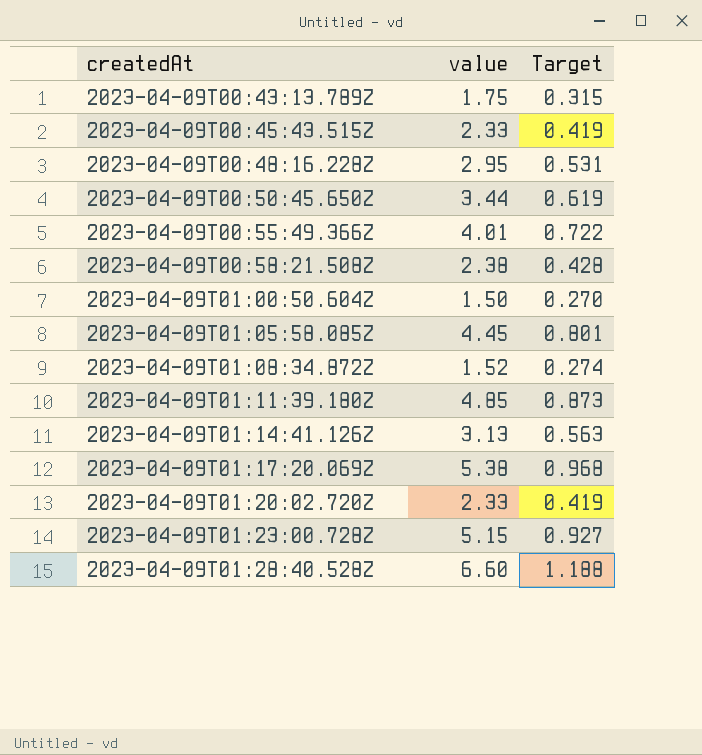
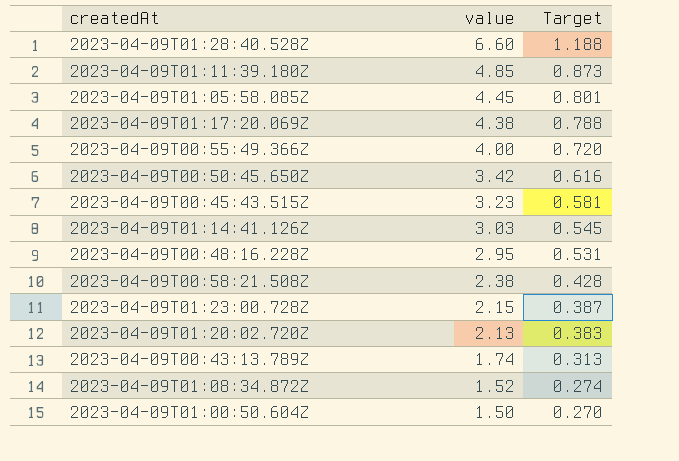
row order: createdAt ascending -> value descending
2023-04-09T01:17:20.069Z | value: 5.38 -> 4.38
2023-04-09T01:17:20.069Z | Target: 0.968 -> 0.788
2023-04-09T00:55:49.366Z | value: 4.01 -> 4.00
2023-04-09T00:55:49.366Z | Target: 0.722 -> 0.720
2023-04-09T00:50:45.650Z | value: 3.44 -> 3.42
2023-04-09T00:50:45.650Z | Target: 0.619 -> 0.616
2023-04-09T00:45:43.515Z | value: 2.33 -> 3.23
2023-04-09T00:45:43.515Z | Target: 0.419 -> 0.581
2023-04-09T01:14:41.126Z | value: 3.13 -> 3.03
2023-04-09T01:14:41.126Z | Target: 0.563 -> 0.545
2023-04-09T01:23:00.728Z | value: 5.15 -> 2.15
2023-04-09T01:23:00.728Z | Target: 0.927 -> 0.387
2023-04-09T01:20:02.720Z | value: 2.33 -> 2.13
2023-04-09T01:20:02.720Z | Target: 0.419 -> 0.383
2023-04-09T00:43:13.789Z | value: 1.75 -> 1.74
2023-04-09T00:43:13.789Z | Target: 0.315 -> 0.313

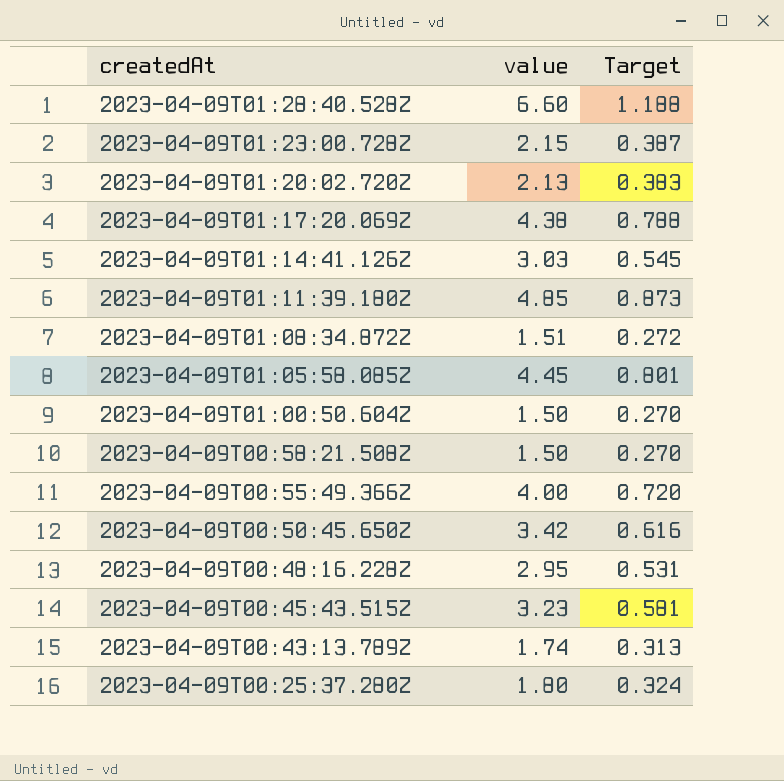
row order: value descending -> createdAt descending
2023-04-09T01:08:34.872Z | value: 1.52 -> 1.51
2023-04-09T01:08:34.872Z | Target: 0.274 -> 0.272
2023-04-09T00:58:21.508Z | value: 2.38 -> 1.50
2023-04-09T00:58:21.508Z | Target: 0.428 -> 0.270
row 2023-04-09T00:25:37.280Z: none -> 1.80 | 0.324

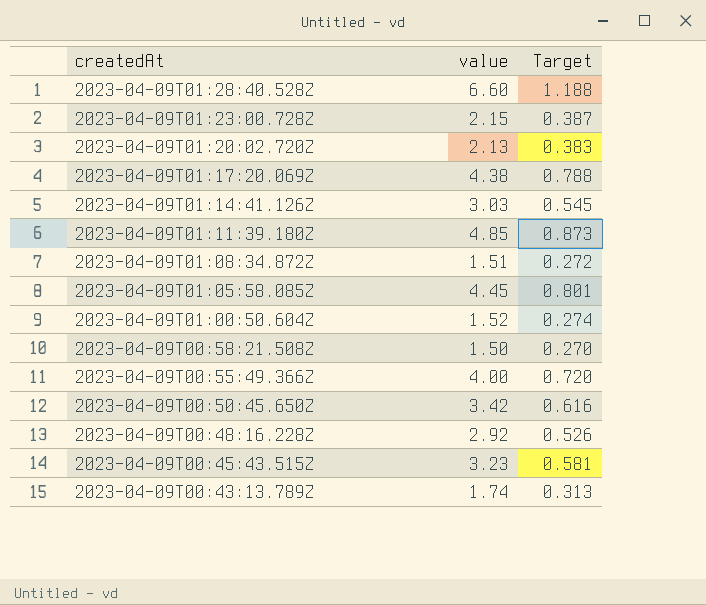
row 2023-04-09T00:25:37.280Z: 1.80 | 0.324 -> none
2023-04-09T01:00:50.604Z | value: 1.50 -> 1.52
2023-04-09T01:00:50.604Z | Target: 0.270 -> 0.274
2023-04-09T00:48:16.228Z | value: 2.95 -> 2.92
2023-04-09T00:48:16.228Z | Target: 0.531 -> 0.526

